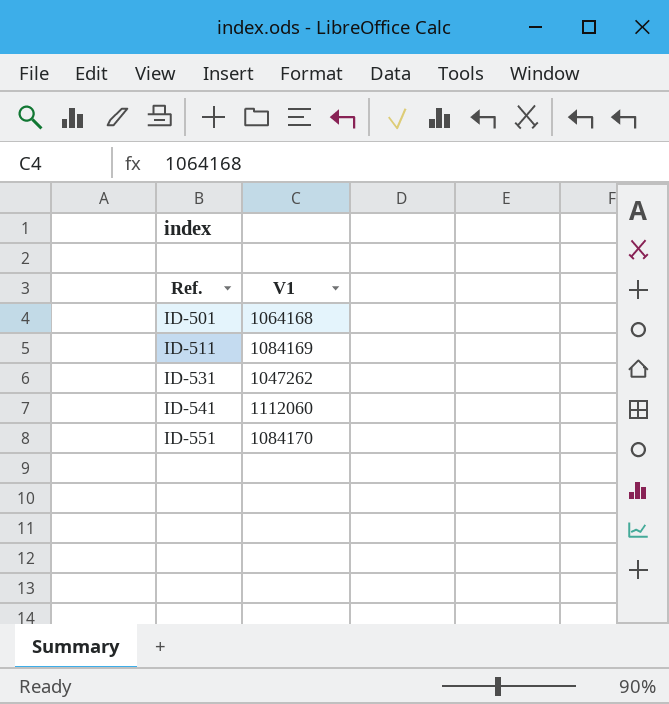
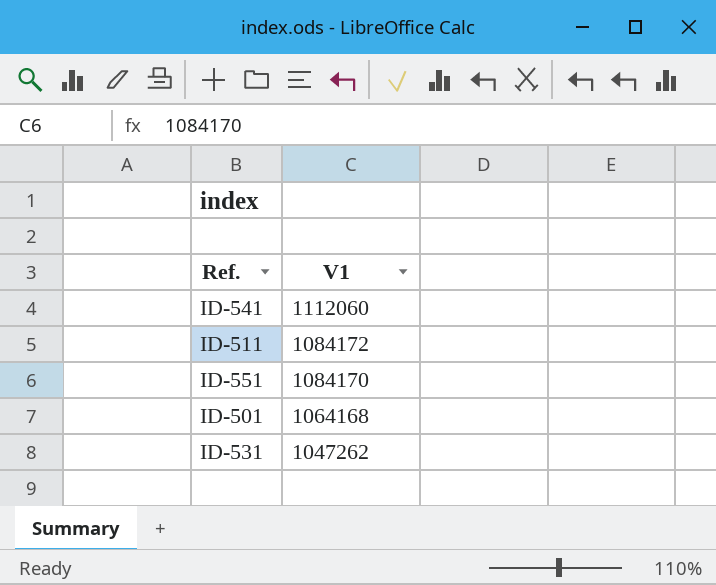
row order: Ref. ascending -> V1 descending
ID-511 | V1: 1084169 -> 1084172

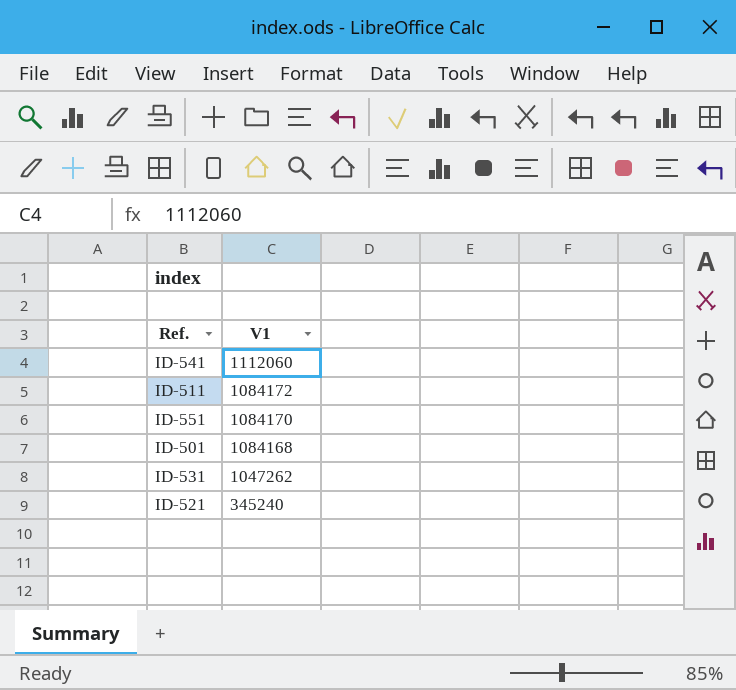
ID-501 | V1: 1064168 -> 1084168
row ID-521: none -> 345240

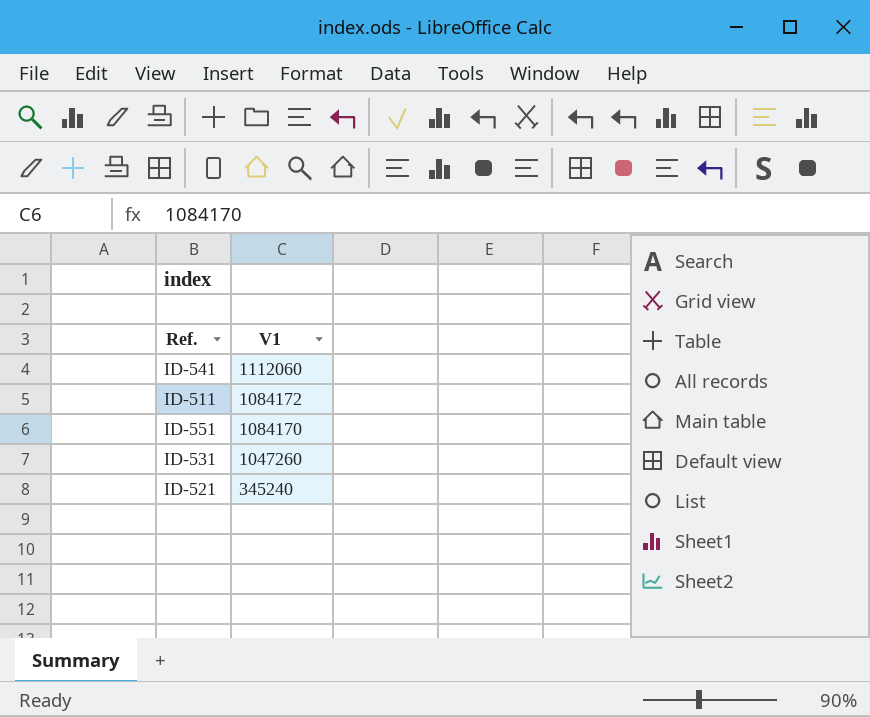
row ID-501: 1084168 -> none
ID-531 | V1: 1047262 -> 1047260

